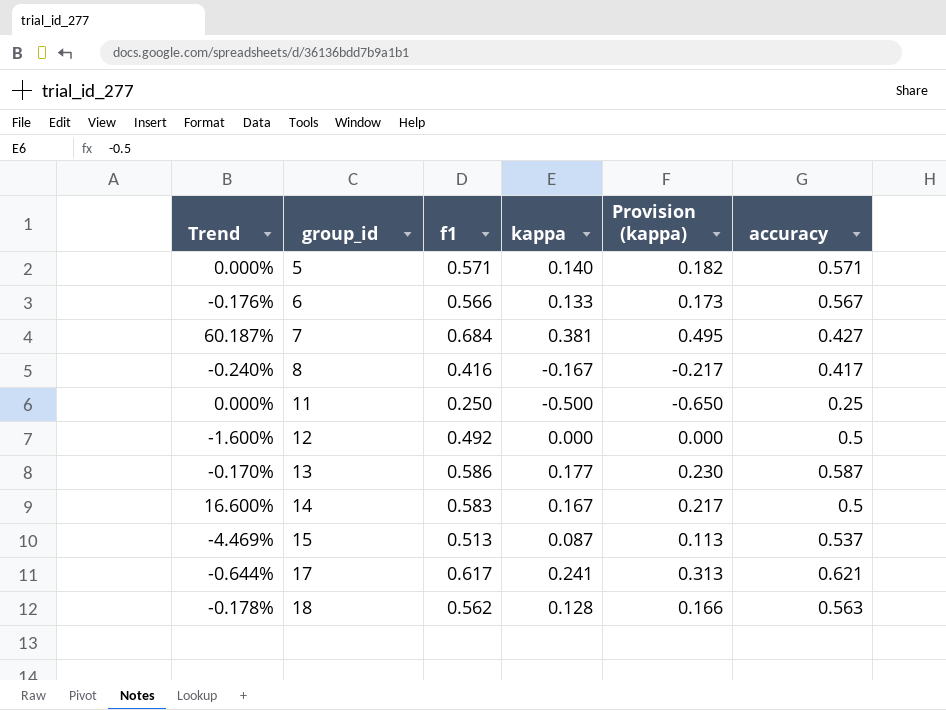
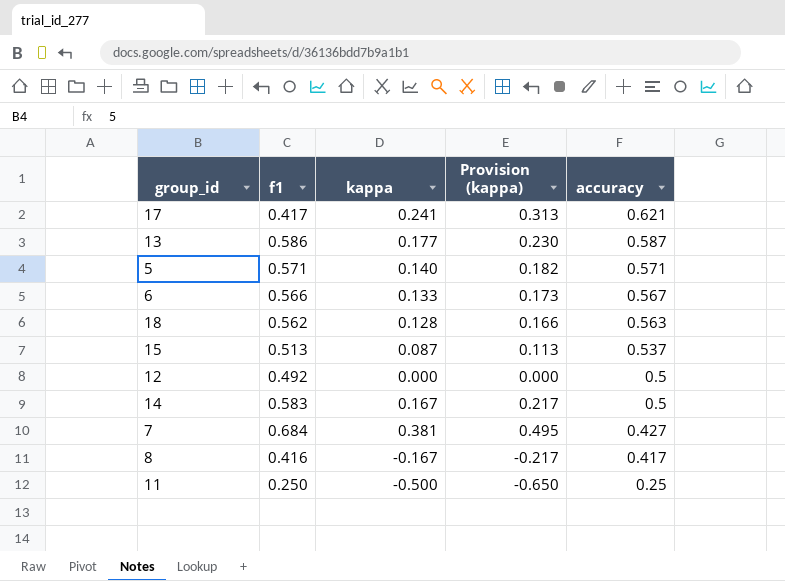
row order: group_id ascending -> accuracy descending
column Trend | formula: ([f1] - [accuracy]) / [accuracy] -> none
17 | f1: 0.617 -> 0.417

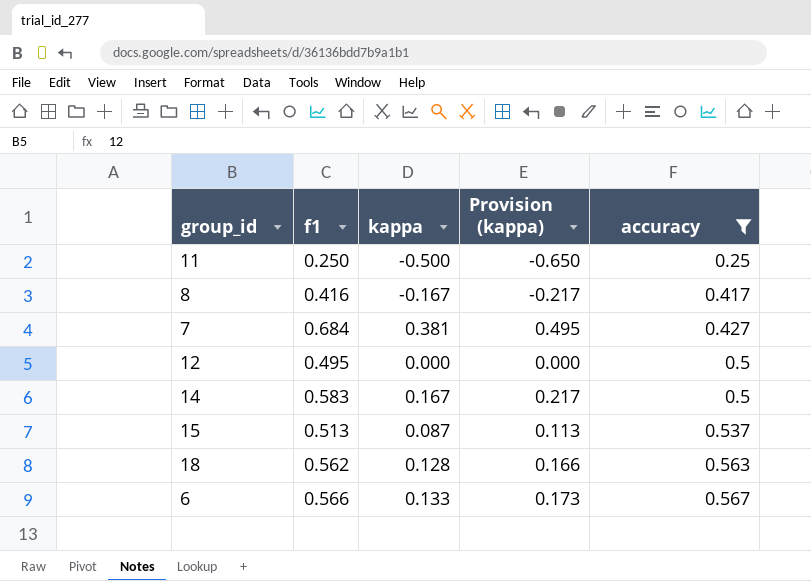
filter: none -> accuracy <= 0.567
row order: accuracy descending -> accuracy ascending
12 | f1: 0.492 -> 0.495

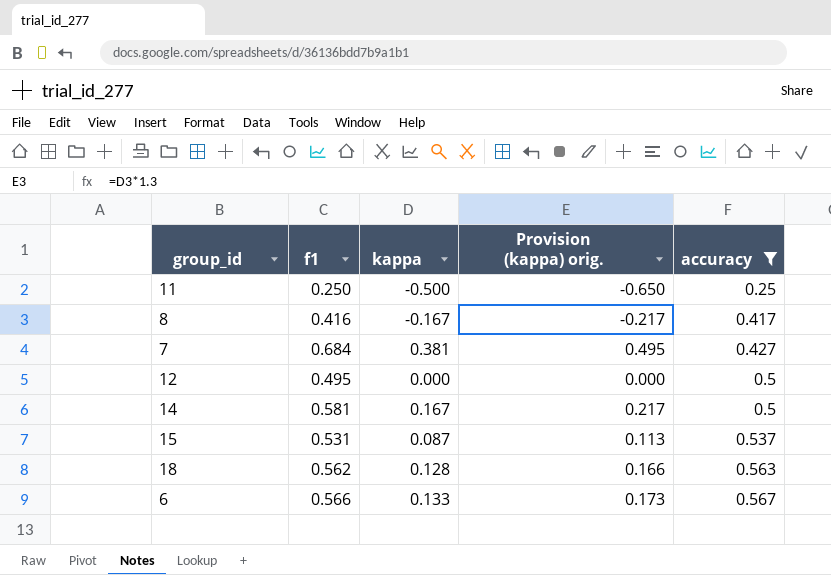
column name: Provision (kappa) -> Provision (kappa) orig.
14 | f1: 0.583 -> 0.581
15 | f1: 0.513 -> 0.531

